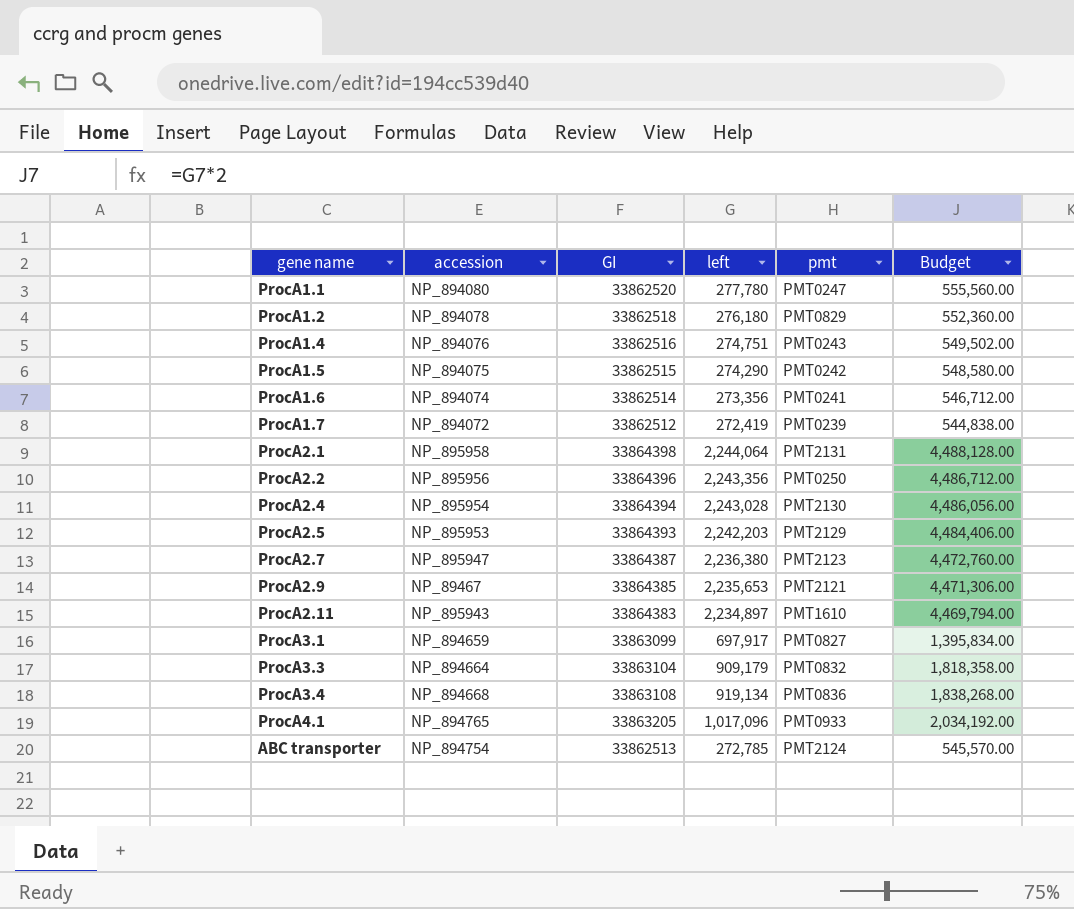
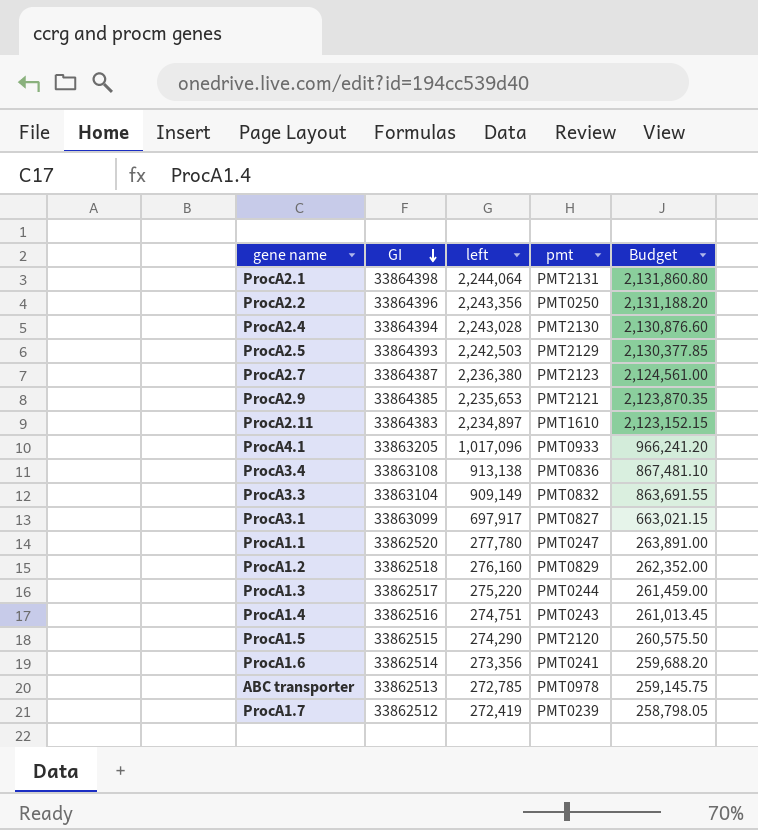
row order: none -> GI descending
column accession | position: 2 -> none
column Budget | formula: [left] * 2 -> [left] * 0.95
ProcA2.5 | left: 2,242,203 -> 2,242,503
ProcA3.4 | left: 919,134 -> 913,138
ProcA3.3 | left: 909,179 -> 909,149
ProcA1.2 | left: 276,180 -> 276,160
row ProcA1.3: none -> 33862517 | 275,220 | PMT0244 | 261,459.00
ProcA1.5 | pmt: PMT0242 -> PMT2120
ABC transporter | pmt: PMT2124 -> PMT0978

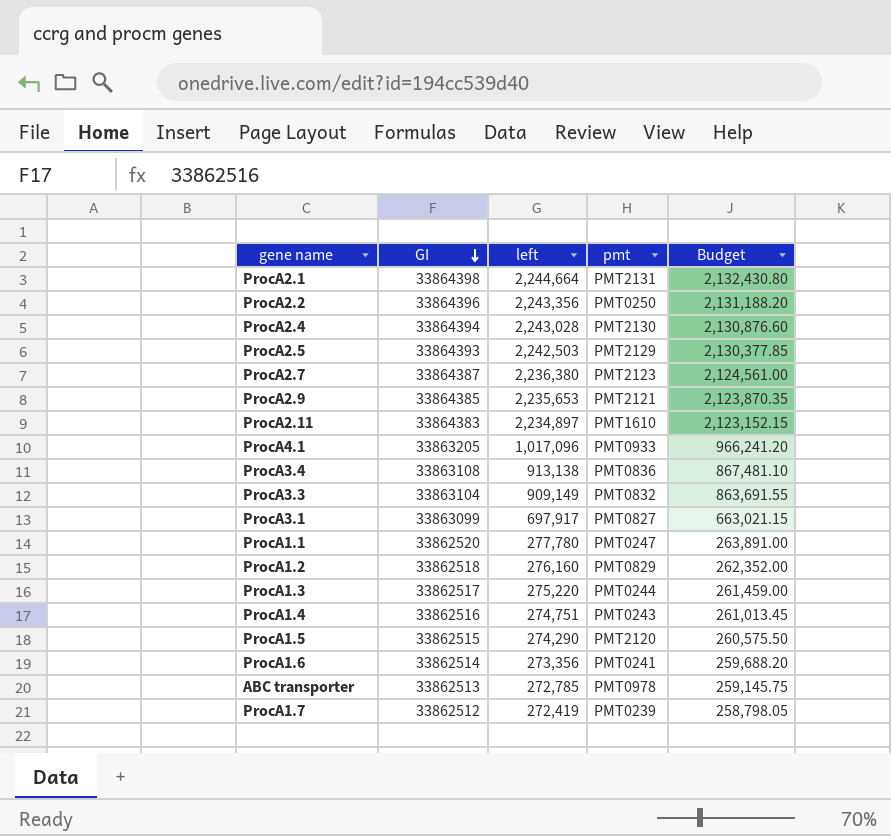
ProcA2.1 | left: 2,244,064 -> 2,244,664
ProcA2.1 | Budget: 2,131,860.80 -> 2,132,430.80

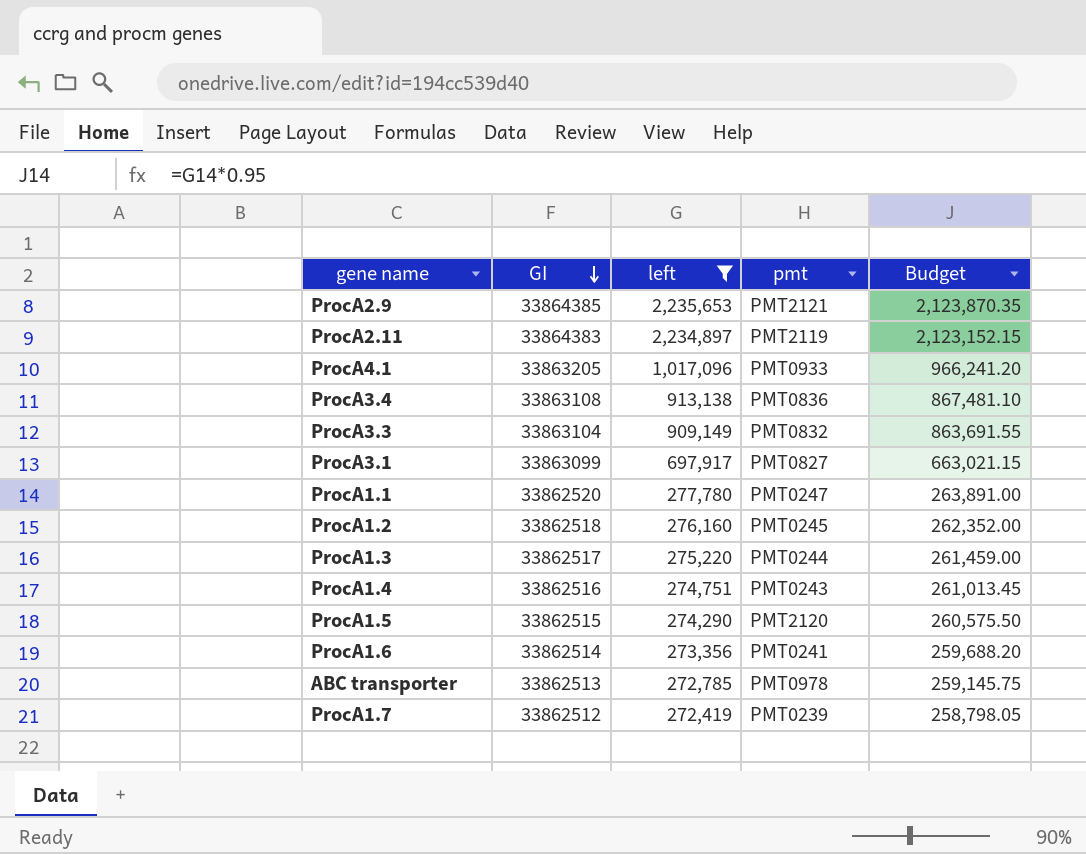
filter: none -> left <= 2,235,653
ProcA2.11 | pmt: PMT1610 -> PMT2119
ProcA1.2 | pmt: PMT0829 -> PMT0245

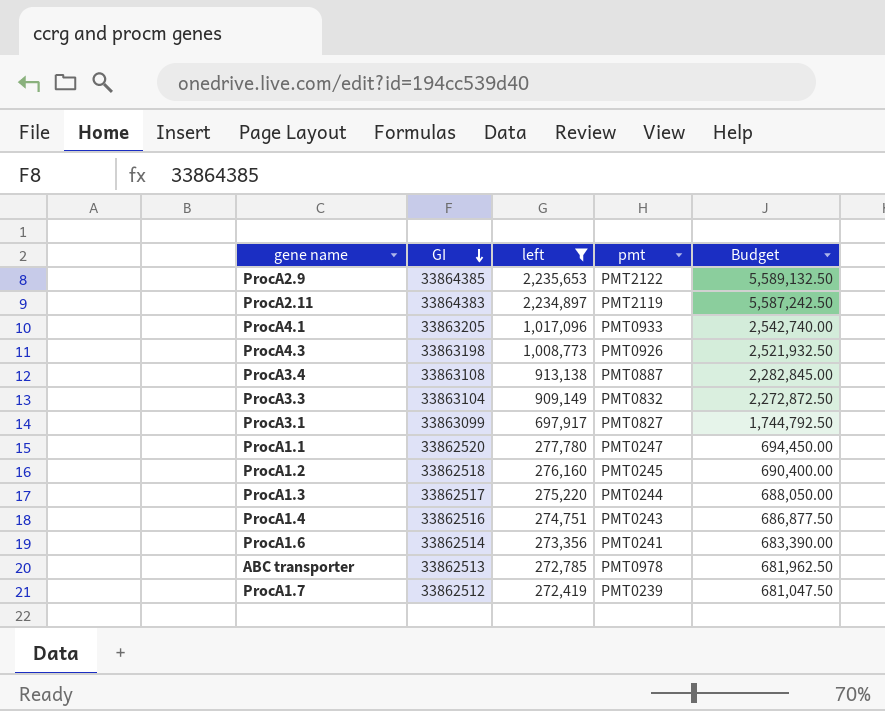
column Budget | formula: [left] * 0.95 -> [left] * 2.5
row ProcA1.5: 33862515 | 274,290 | PMT2120 | 260,575.50 -> none
ProcA2.9 | pmt: PMT2121 -> PMT2122
row ProcA4.3: none -> 33863198 | 1,008,773 | PMT0926 | 2,521,932.50
ProcA3.4 | pmt: PMT0836 -> PMT0887

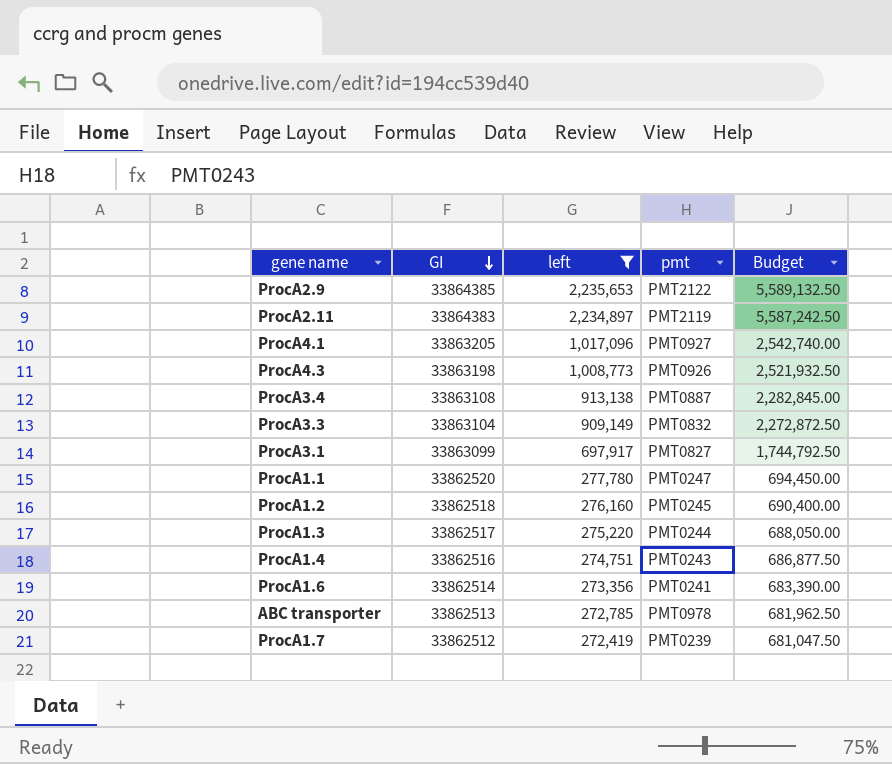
ProcA4.1 | pmt: PMT0933 -> PMT0927

